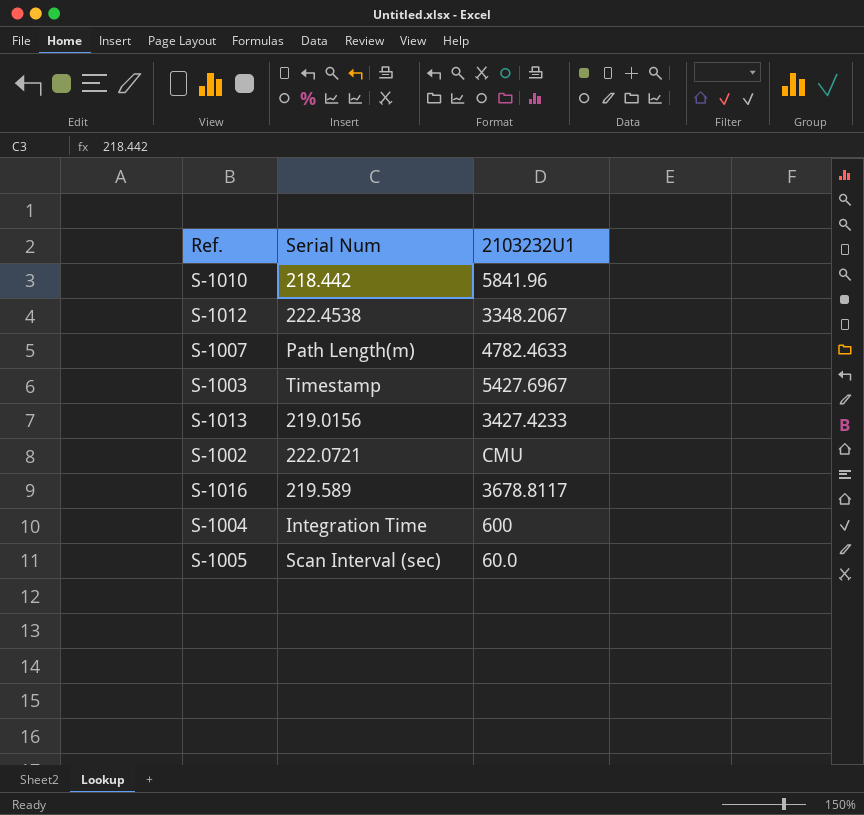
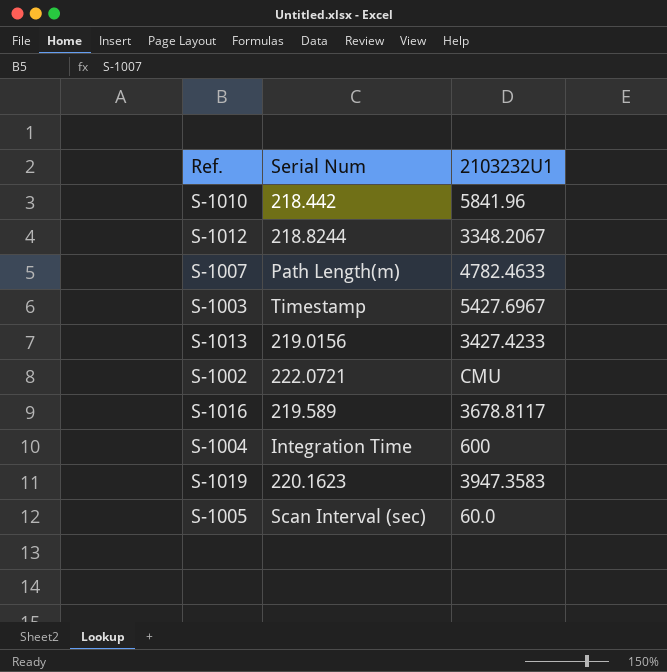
S-1012 | Serial Num: 222.4538 -> 218.8244
row S-1019: none -> 220.1623 | 3947.3583

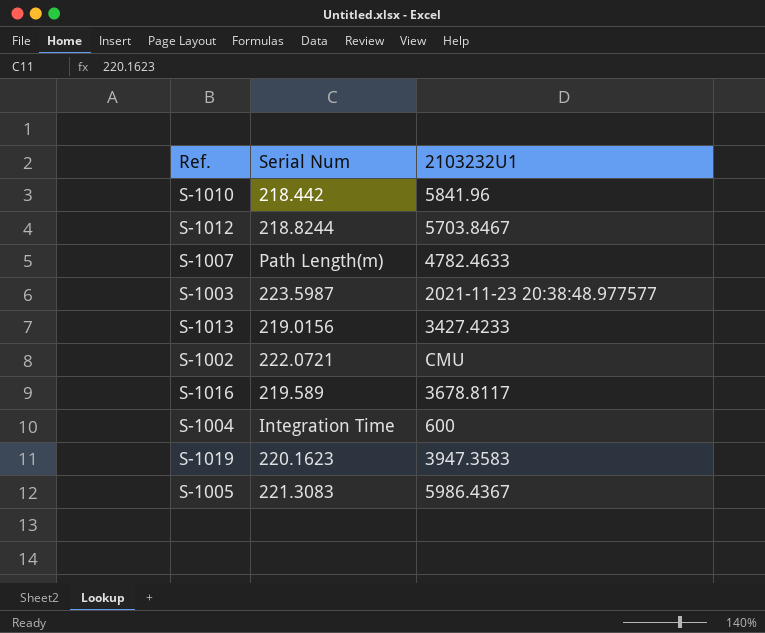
S-1012 | 2103232U1: 3348.2067 -> 5703.8467
S-1003 | Serial Num: Timestamp -> 223.5987
S-1003 | 2103232U1: 5427.6967 -> 2021-11-23 20:38:48.977577
S-1005 | Serial Num: Scan Interval (sec) -> 221.3083
S-1005 | 2103232U1: 60.0 -> 5986.4367

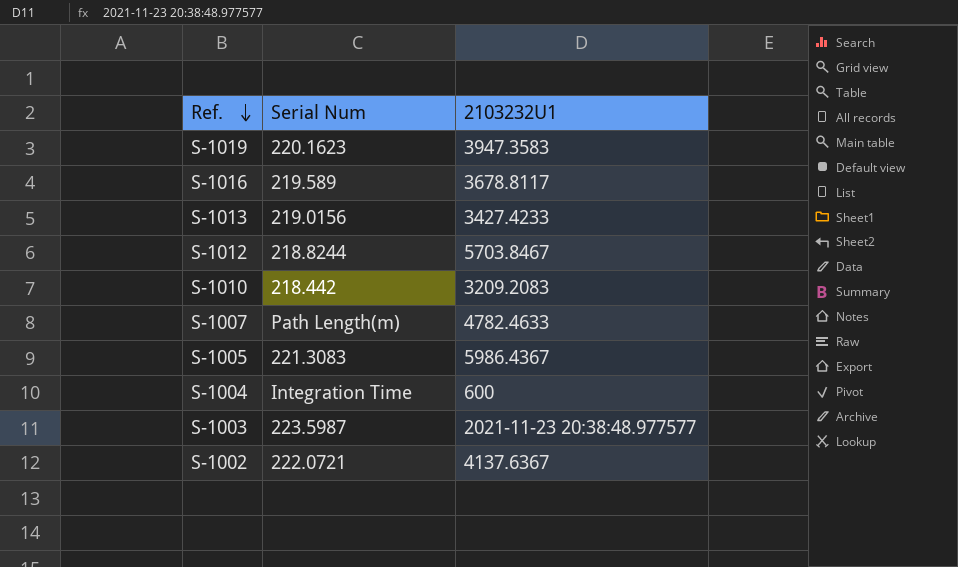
row order: none -> Ref. descending
S-1010 | 2103232U1: 5841.96 -> 3209.2083
S-1002 | 2103232U1: CMU -> 4137.6367

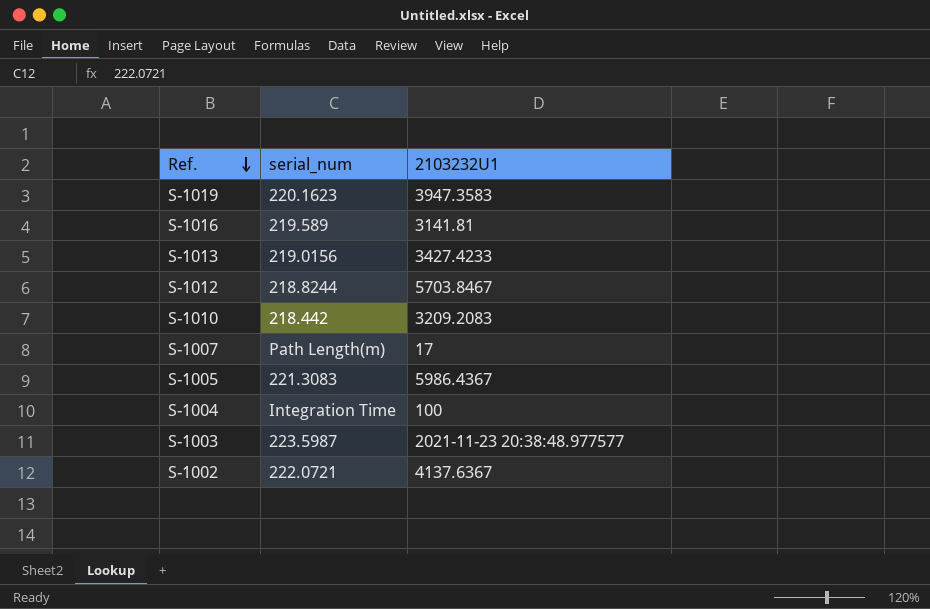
column name: Serial Num -> serial_num
S-1016 | 2103232U1: 3678.8117 -> 3141.81
S-1007 | 2103232U1: 4782.4633 -> 17
S-1004 | 2103232U1: 600 -> 100

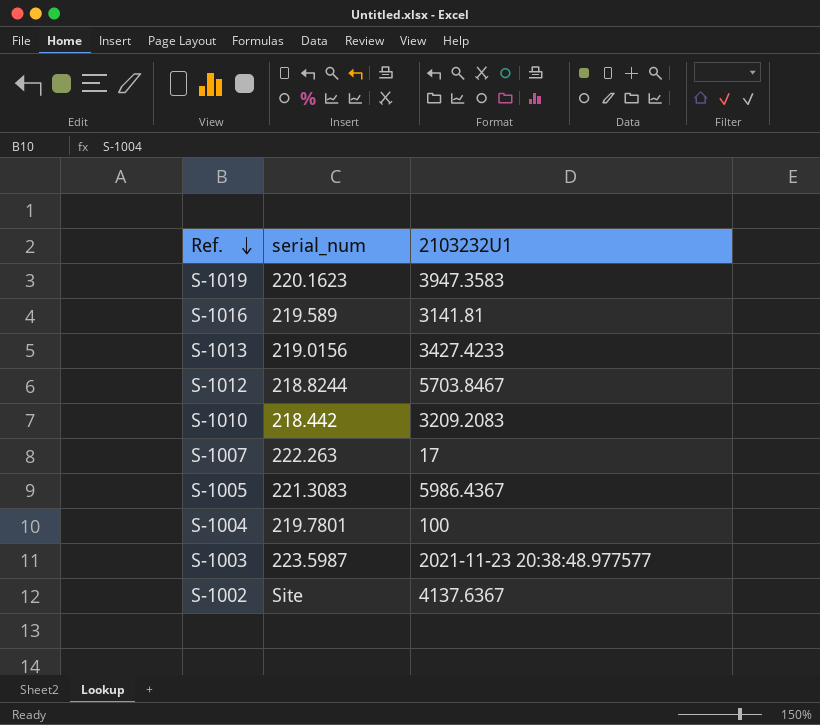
S-1007 | serial_num: Path Length(m) -> 222.263
S-1004 | serial_num: Integration Time -> 219.7801
S-1002 | serial_num: 222.0721 -> Site

